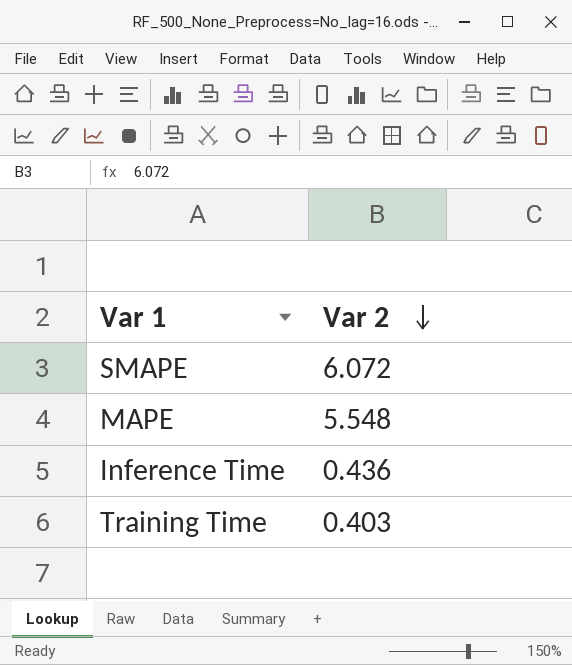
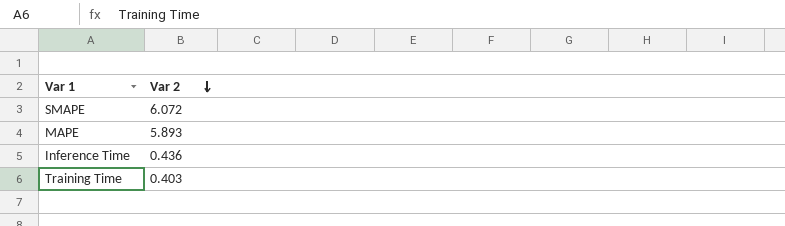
MAPE | Var 2: 5.548 -> 5.893

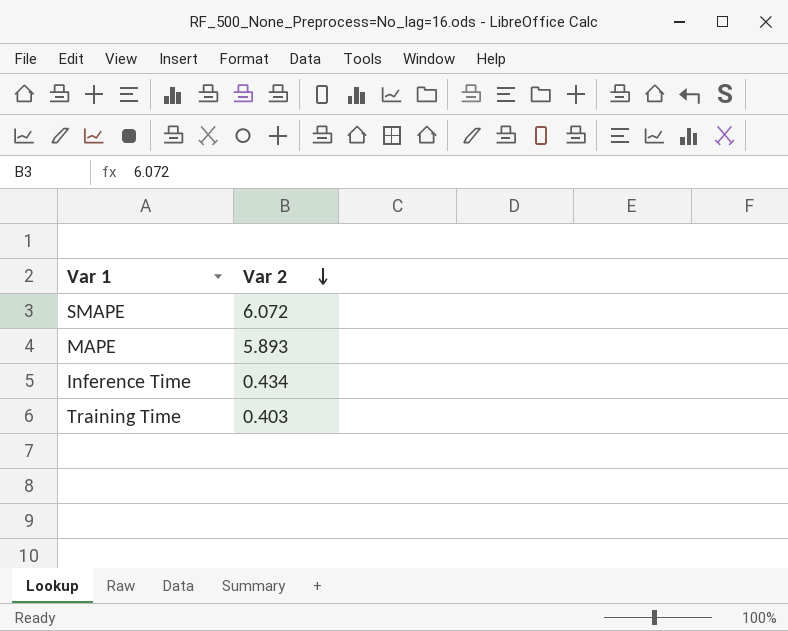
Inference Time | Var 2: 0.436 -> 0.434

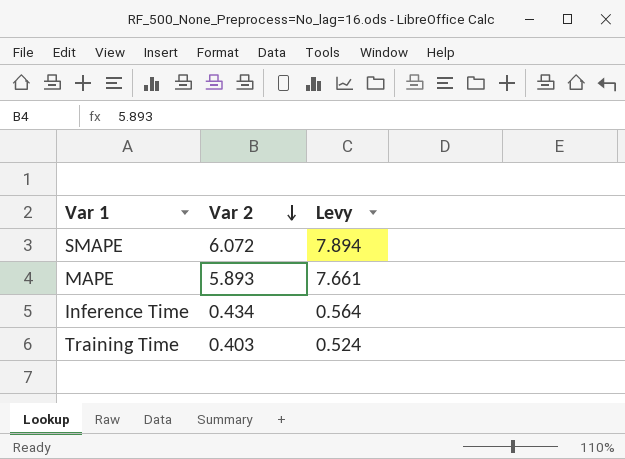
column Levy | formula: none -> [Var 2] * 1.3

